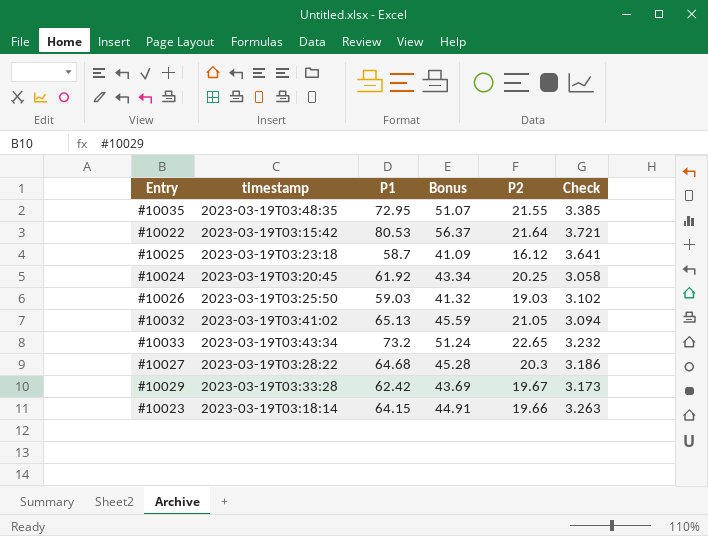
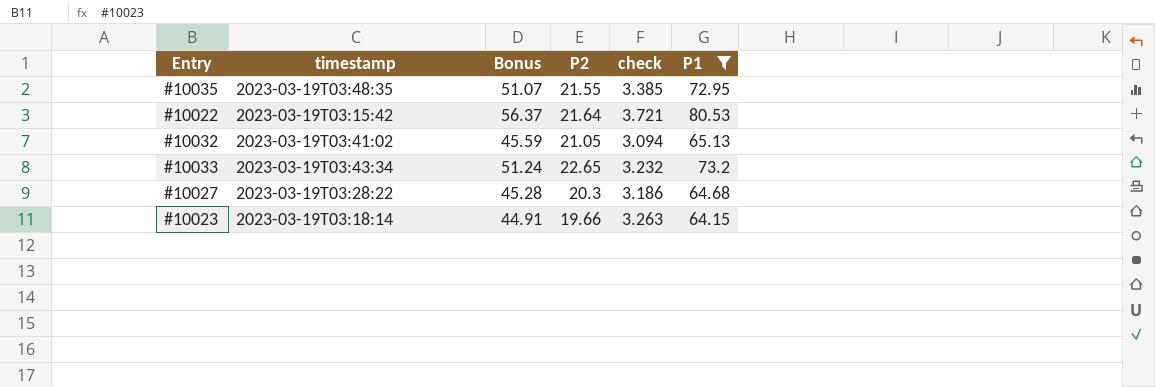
filter: none -> P1 >= 64.15
column name: Check -> check
column P1 | position: 3 -> 6

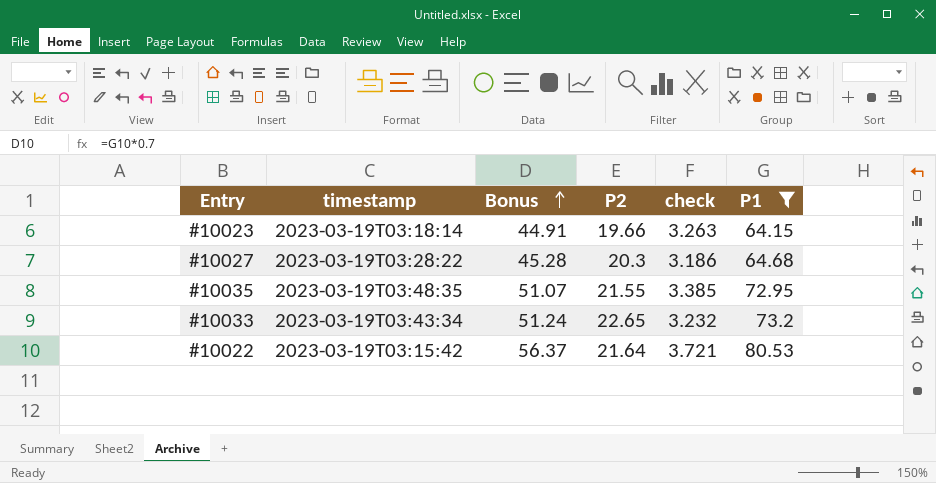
row order: none -> Bonus ascending
row #10032: 2023-03-19T03:41:02 | 45.59 | 21.05 | 3.094 | 65.13 -> none

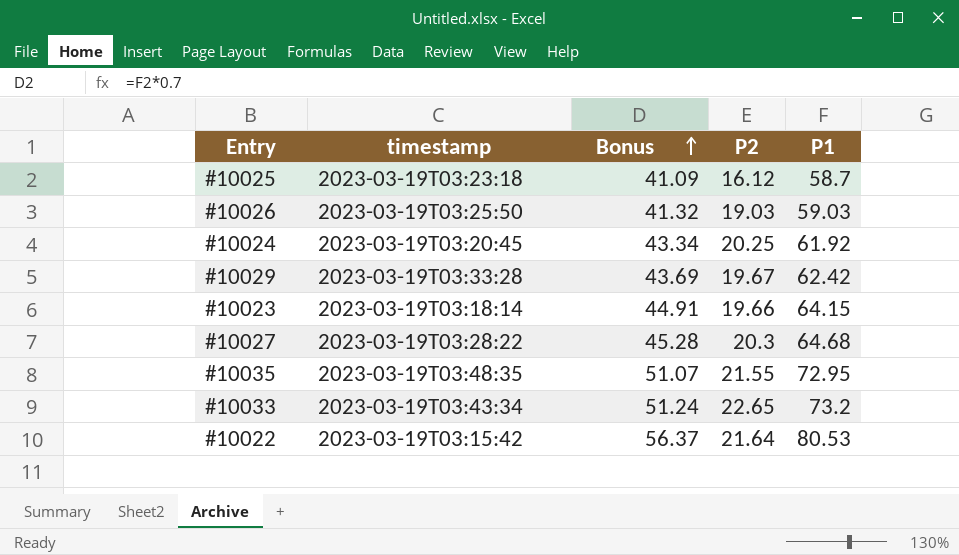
filter: P1 >= 64.15 -> none
column check | formula: [P1] / [P2] -> none

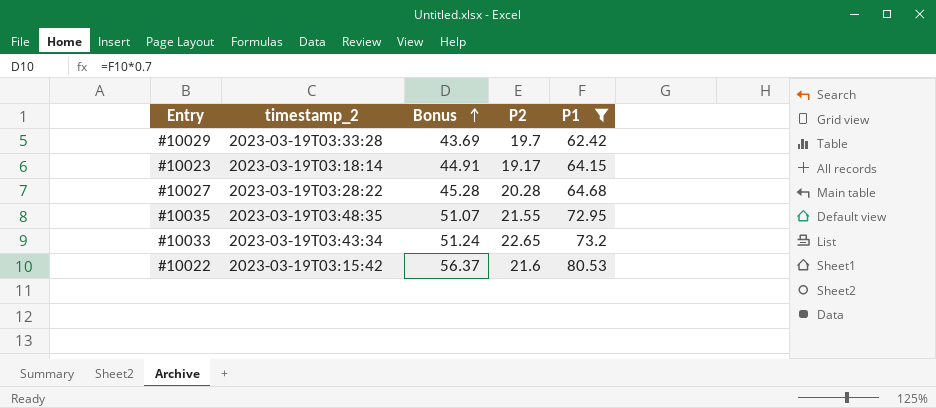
filter: none -> P1 >= 62.42
column name: timestamp -> timestamp_2
#10029 | P2: 19.67 -> 19.7
#10023 | P2: 19.66 -> 19.17
#10027 | P2: 20.3 -> 20.28
#10022 | P2: 21.64 -> 21.6

